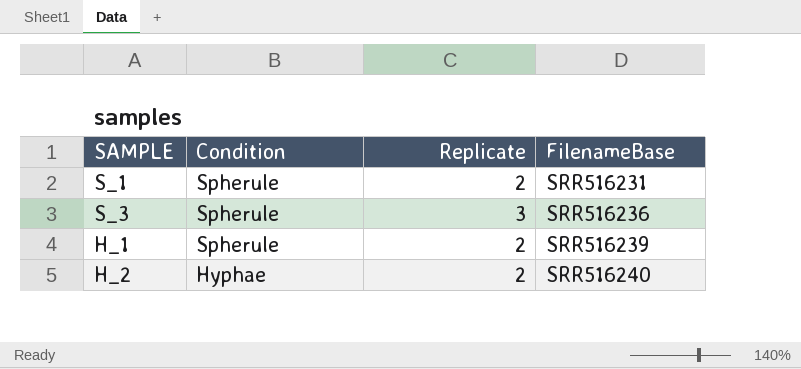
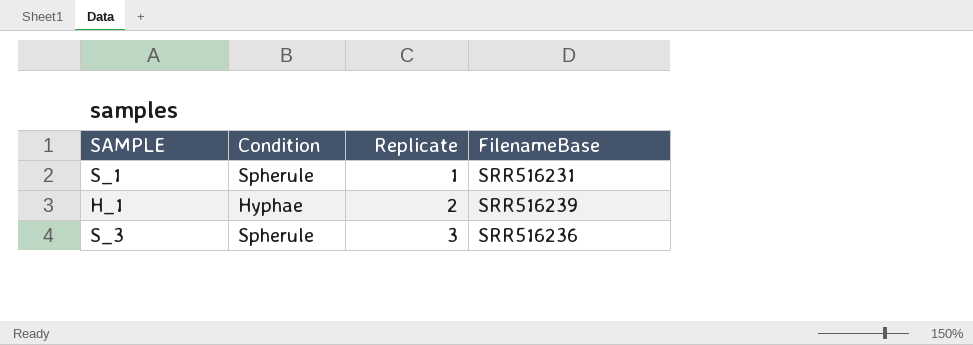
row order: Condition descending -> Replicate ascending
row H_2: Hyphae | 2 | SRR516240 -> none
S_1 | Replicate: 2 -> 1
H_1 | Condition: Spherule -> Hyphae

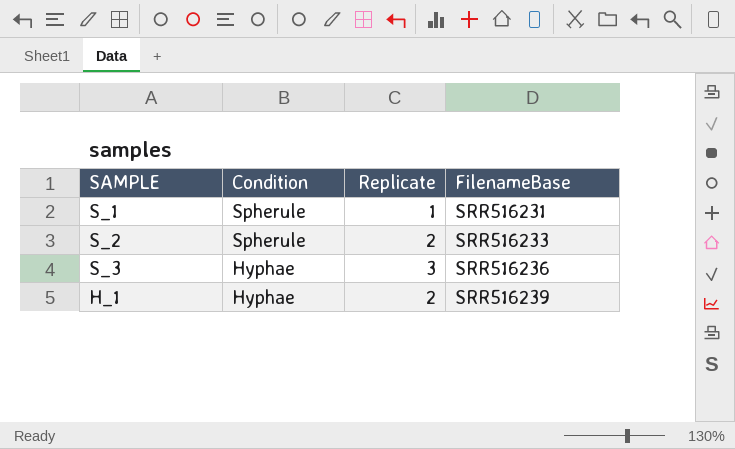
row order: Replicate ascending -> Condition descending
row S_2: none -> Spherule | 2 | SRR516233
S_3 | Condition: Spherule -> Hyphae

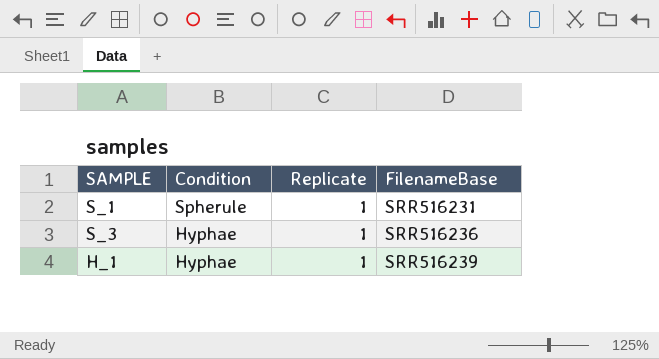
row S_2: Spherule | 2 | SRR516233 -> none
S_3 | Replicate: 3 -> 1
H_1 | Replicate: 2 -> 1

